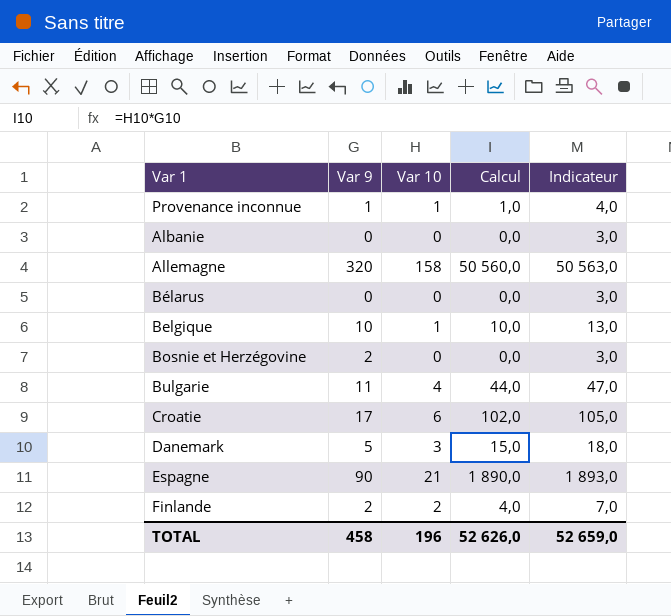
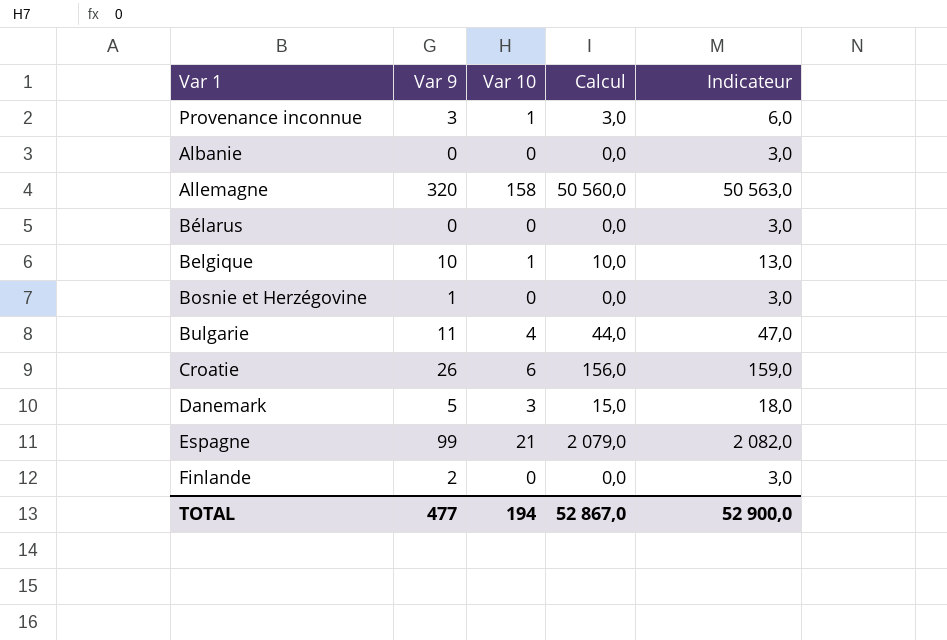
Provenance inconnue | Var 9: 1 -> 3
Provenance inconnue | Calcul: 1,0 -> 3,0
Provenance inconnue | Indicateur: 4,0 -> 6,0
Bosnie et Herzégovine | Var 9: 2 -> 1
Croatie | Var 9: 17 -> 26
Croatie | Calcul: 102,0 -> 156,0
Croatie | Indicateur: 105,0 -> 159,0
Espagne | Var 9: 90 -> 99
Espagne | Calcul: 1 890,0 -> 2 079,0
Espagne | Indicateur: 1 893,0 -> 2 082,0
Finlande | Var 10: 2 -> 0
Finlande | Calcul: 4,0 -> 0,0
Finlande | Indicateur: 7,0 -> 3,0
TOTAL | Var 9: 458 -> 477
TOTAL | Var 10: 196 -> 194
TOTAL | Calcul: 52 626,0 -> 52 867,0
TOTAL | Indicateur: 52 659,0 -> 52 900,0

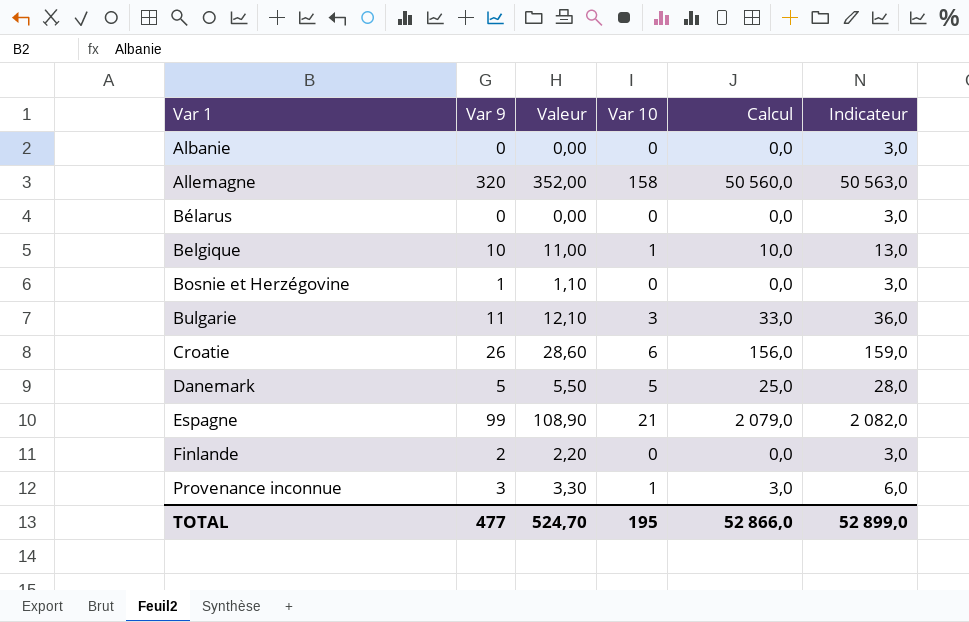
row order: none -> Var 1 ascending
column Valeur | formula: none -> [Var 9] * 1,1
Bulgarie | Var 10: 4 -> 3
Bulgarie | Calcul: 44,0 -> 33,0
Bulgarie | Indicateur: 47,0 -> 36,0
Danemark | Var 10: 3 -> 5
Danemark | Calcul: 15,0 -> 25,0
Danemark | Indicateur: 18,0 -> 28,0
TOTAL | Var 10: 194 -> 195
TOTAL | Calcul: 52 867,0 -> 52 866,0
TOTAL | Indicateur: 52 900,0 -> 52 899,0

